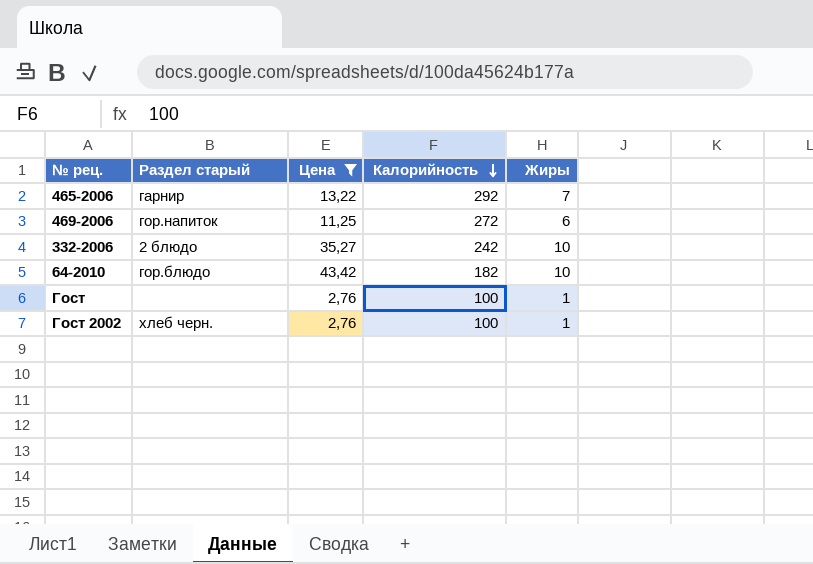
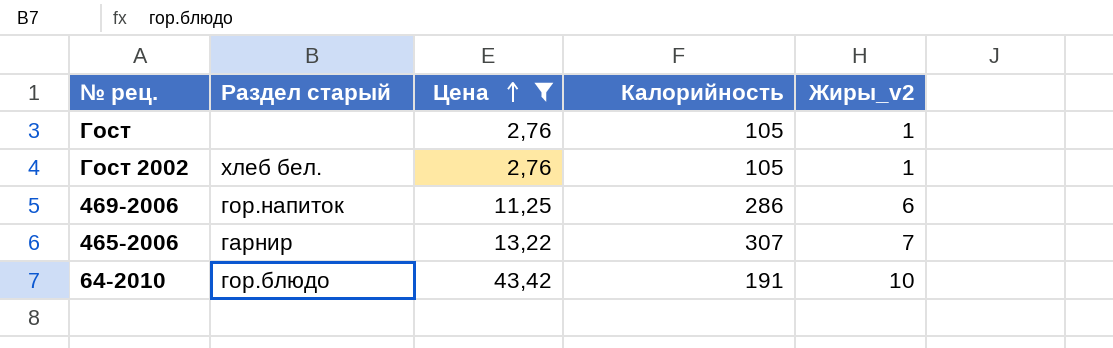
row order: Калорийность descending -> Цена ascending
column name: Жиры -> Жиры_v2
row 332-2006: 2 блюдо | 35,27 | 242 | 10 -> none
Гост | Калорийность: 100 -> 105
Гост 2002 | Раздел старый: хлеб черн. -> хлеб бел.
Гост 2002 | Калорийность: 100 -> 105
469-2006 | Калорийность: 272 -> 286
465-2006 | Калорийность: 292 -> 307
64-2010 | Калорийность: 182 -> 191

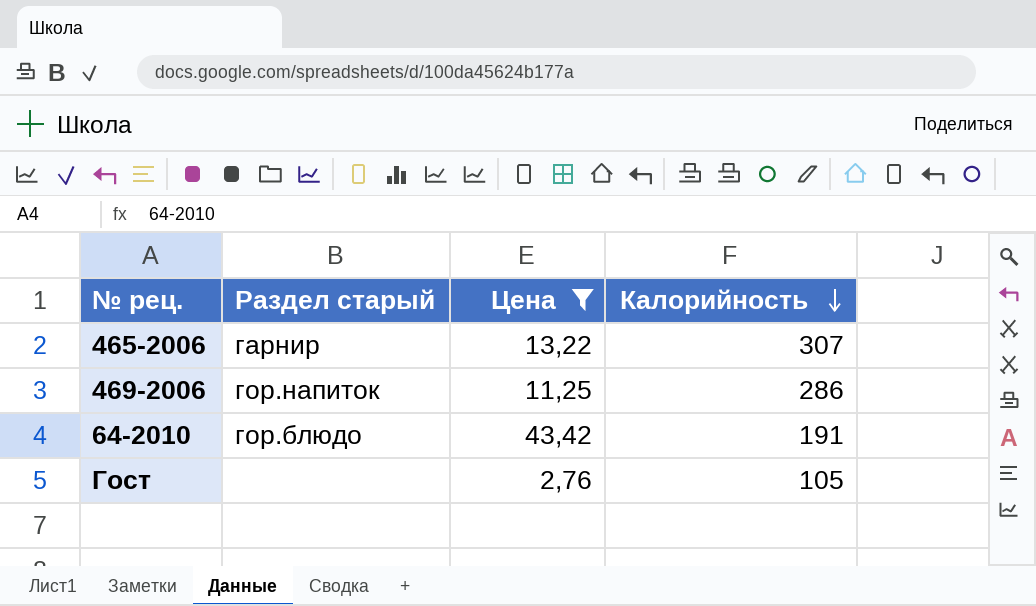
row order: Цена ascending -> Калорийность descending
column Жиры_v2 | position: 5 -> none
row Гост 2002: хлеб бел. | 2,76 | 105 | 1 -> none

